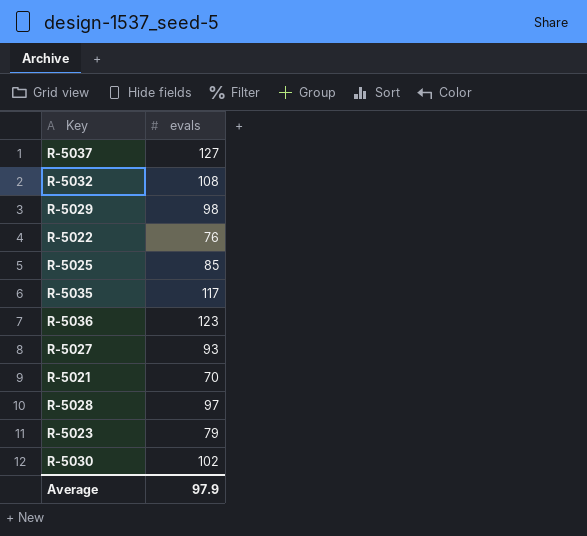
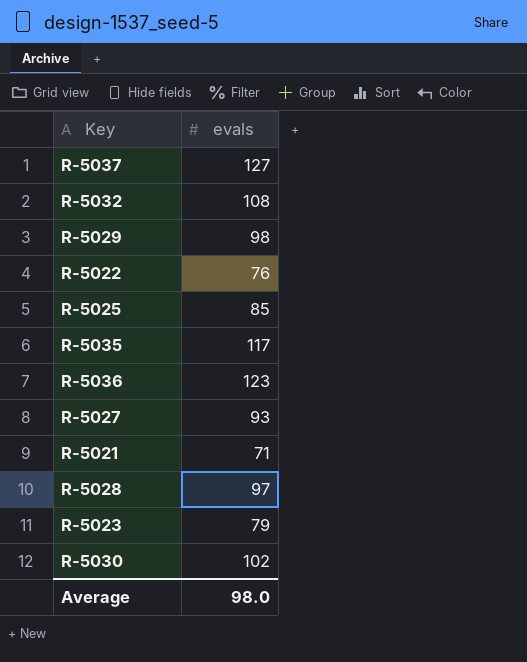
R-5021 | evals: 70 -> 71
Average | evals: 97.9 -> 98.0

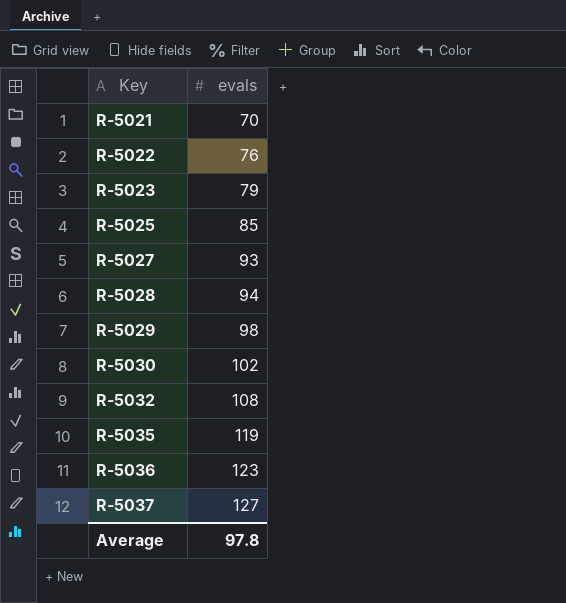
row order: none -> Key ascending
R-5021 | evals: 71 -> 70
R-5028 | evals: 97 -> 94
R-5035 | evals: 117 -> 119
Average | evals: 98.0 -> 97.8

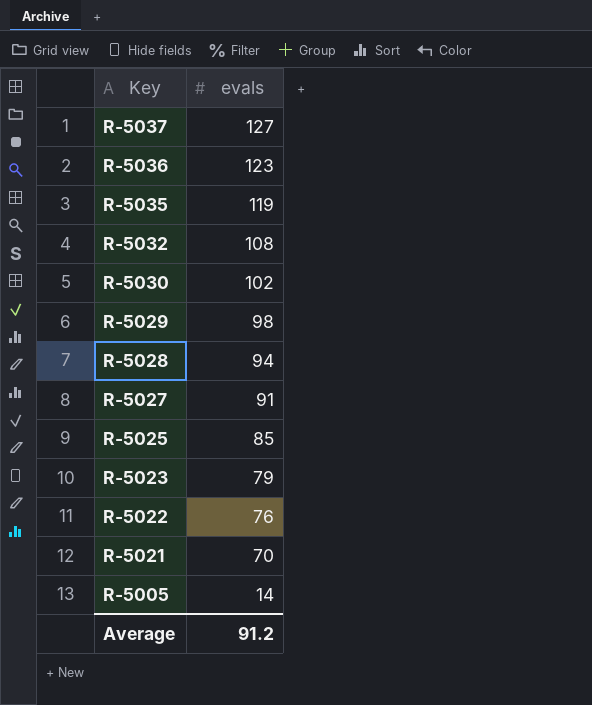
row order: Key ascending -> Key descending
R-5027 | evals: 93 -> 91
row R-5005: none -> 14
Average | evals: 97.8 -> 91.2

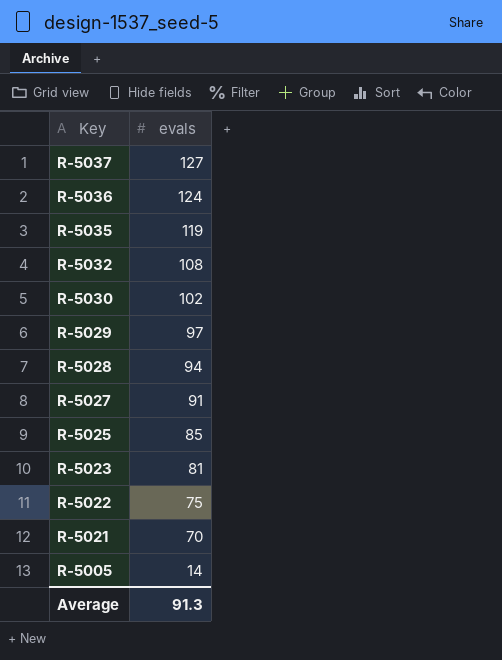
R-5036 | evals: 123 -> 124
R-5029 | evals: 98 -> 97
R-5023 | evals: 79 -> 81
R-5022 | evals: 76 -> 75
Average | evals: 91.2 -> 91.3

